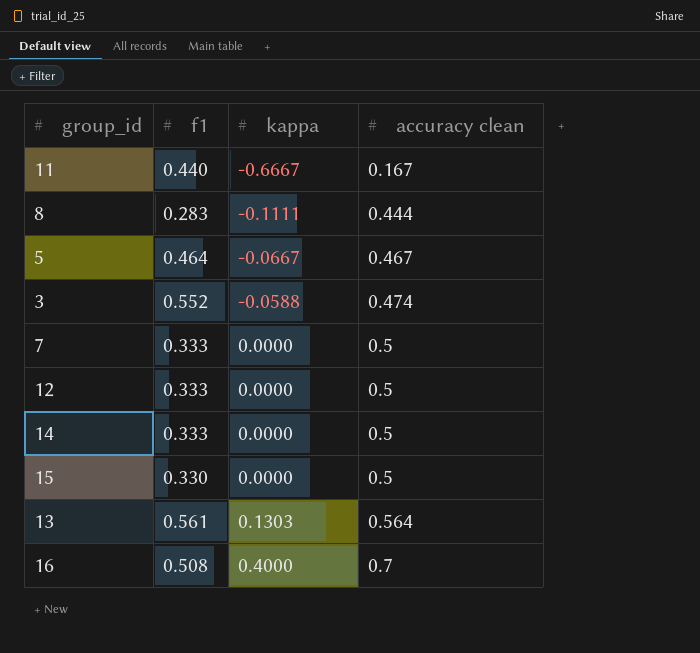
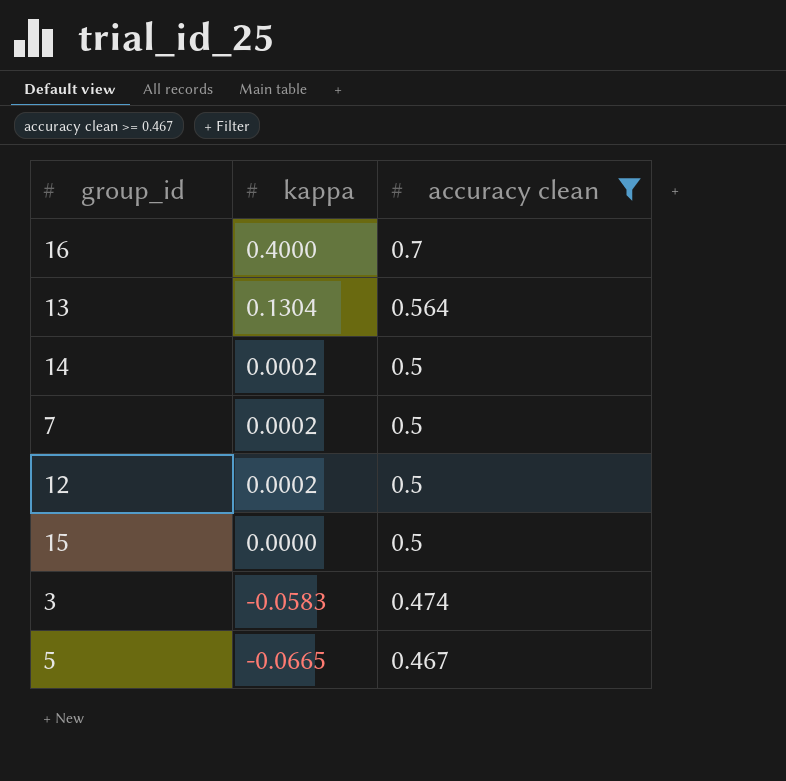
filter: none -> accuracy clean >= 0.467
row order: kappa ascending -> kappa descending
column f1 | position: 2 -> none
13 | kappa: 0.1303 -> 0.1304
14 | kappa: 0.0000 -> 0.0002
7 | kappa: 0.0000 -> 0.0002
12 | kappa: 0.0000 -> 0.0002
3 | kappa: -0.0588 -> -0.0583
5 | kappa: -0.0667 -> -0.0665

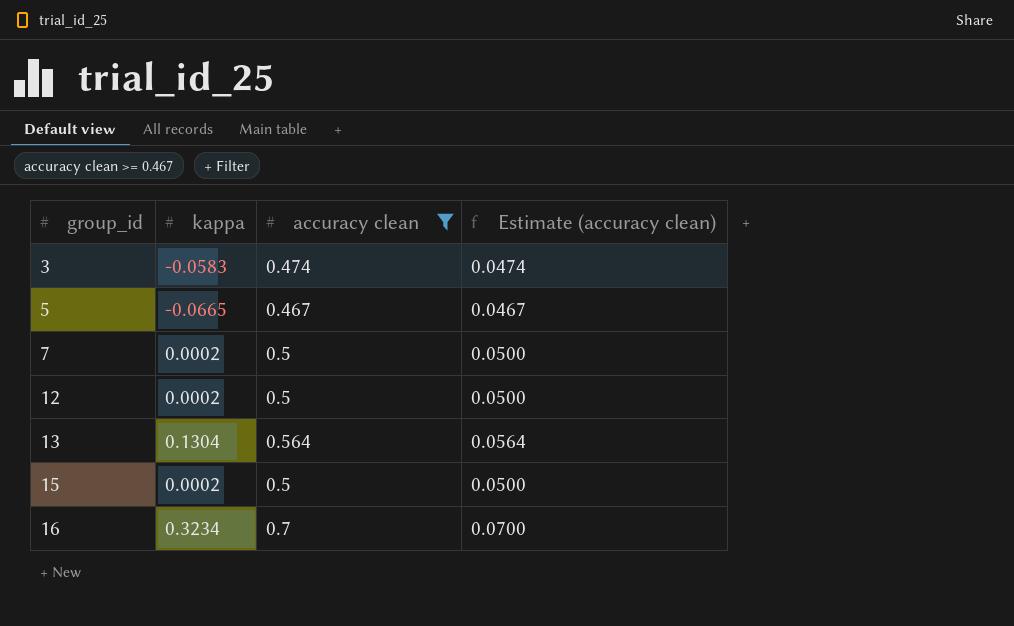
row order: kappa descending -> group_id ascending
column Estimate (accuracy clean) | formula: none -> [accuracy clean] * 0.1
row 14: 0.0002 | 0.5 -> none
15 | kappa: 0.0000 -> 0.0002
16 | kappa: 0.4000 -> 0.3234

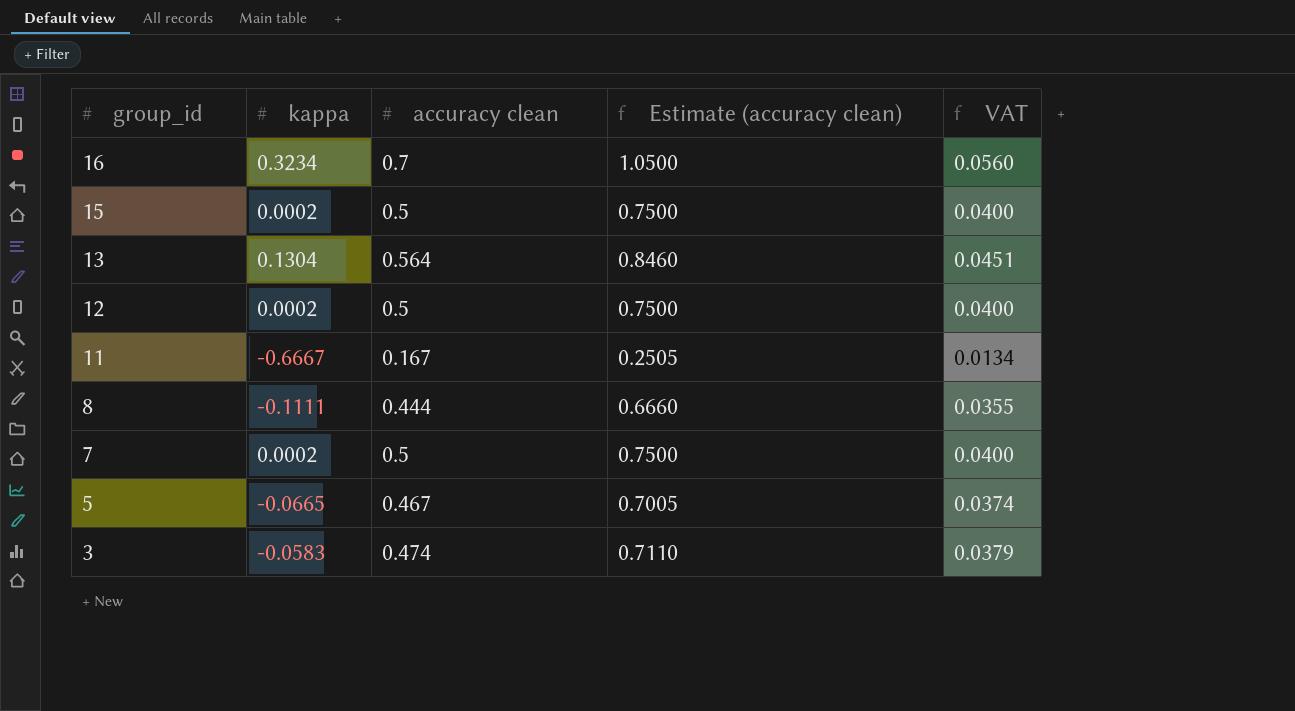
filter: accuracy clean >= 0.467 -> none
row order: group_id ascending -> group_id descending
column Estimate (accuracy clean) | formula: [accuracy clean] * 0.1 -> [accuracy clean] * 1.5
column VAT | formula: none -> [accuracy clean] * 0.08

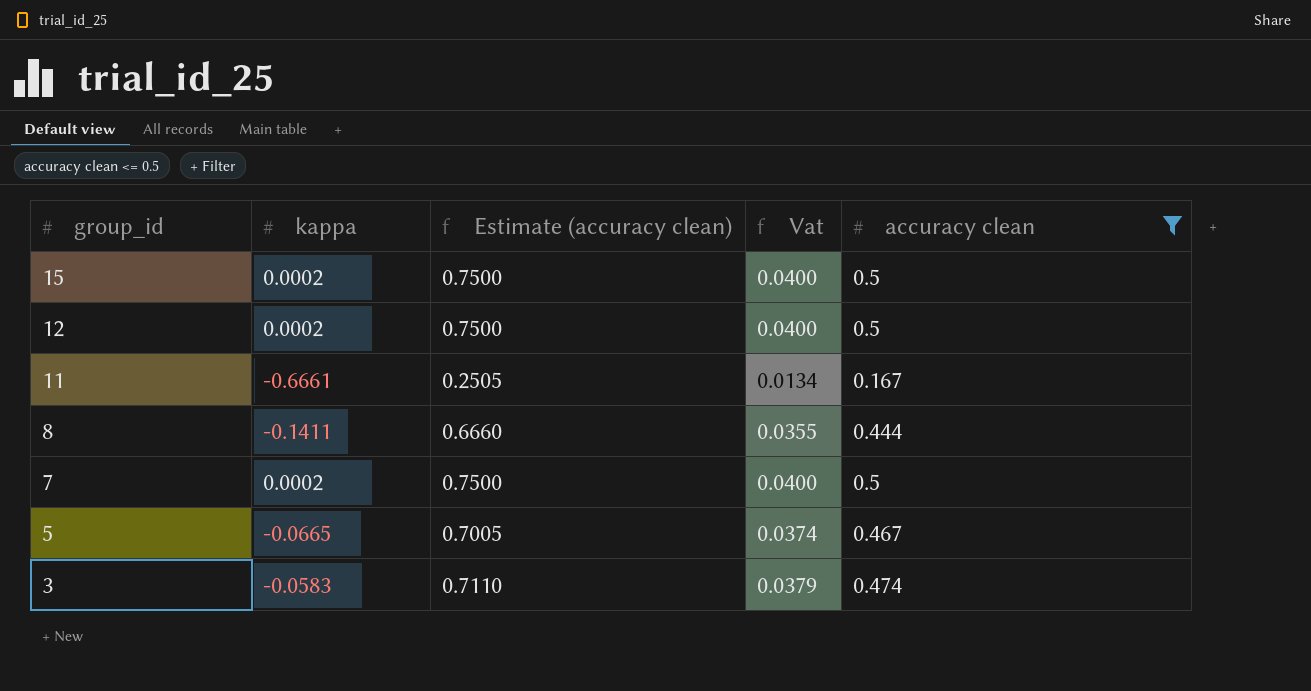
filter: none -> accuracy clean <= 0.5
column name: VAT -> Vat
column accuracy clean | position: 3 -> 5
11 | kappa: -0.6667 -> -0.6661
8 | kappa: -0.1111 -> -0.1411

